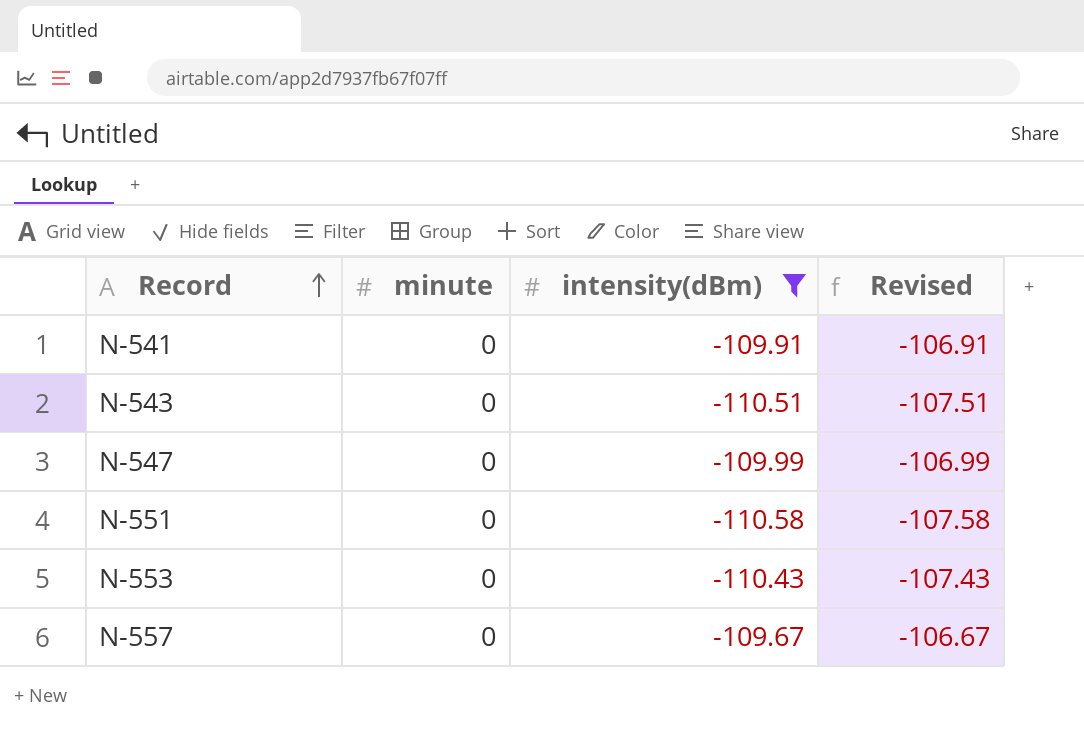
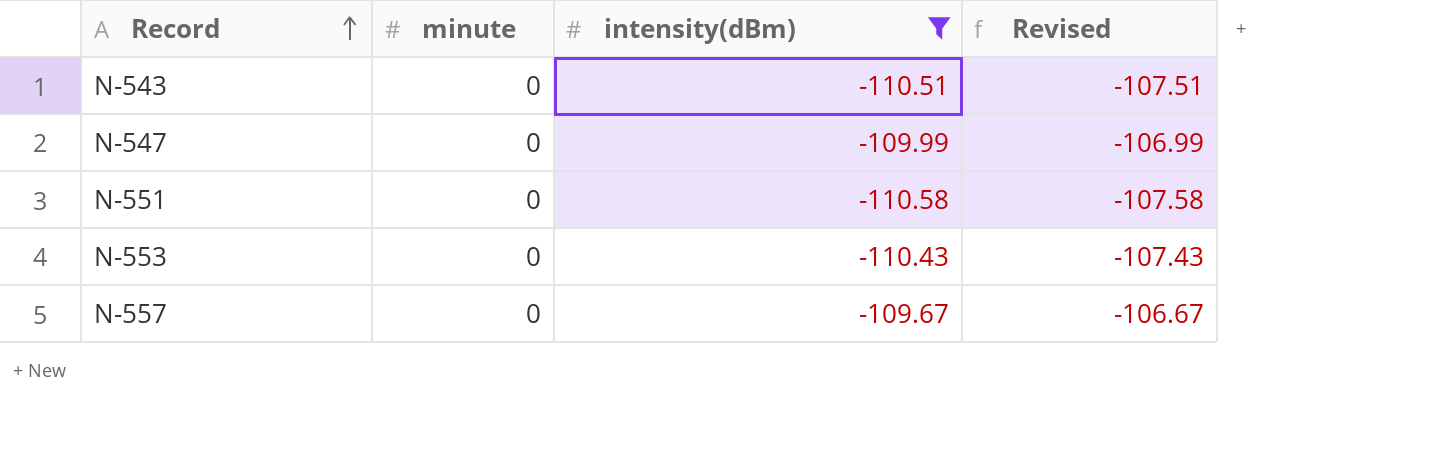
row N-541: 0 | -109.91 | -106.91 -> none

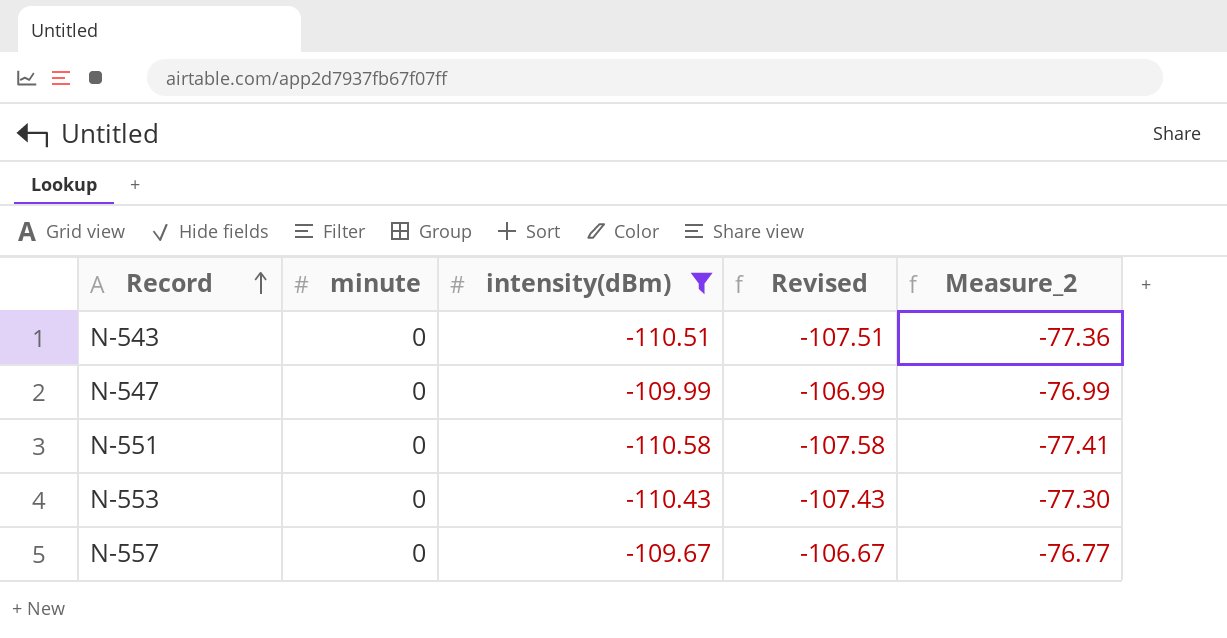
column Measure_2 | formula: none -> [intensity(dBm)] * 0.7

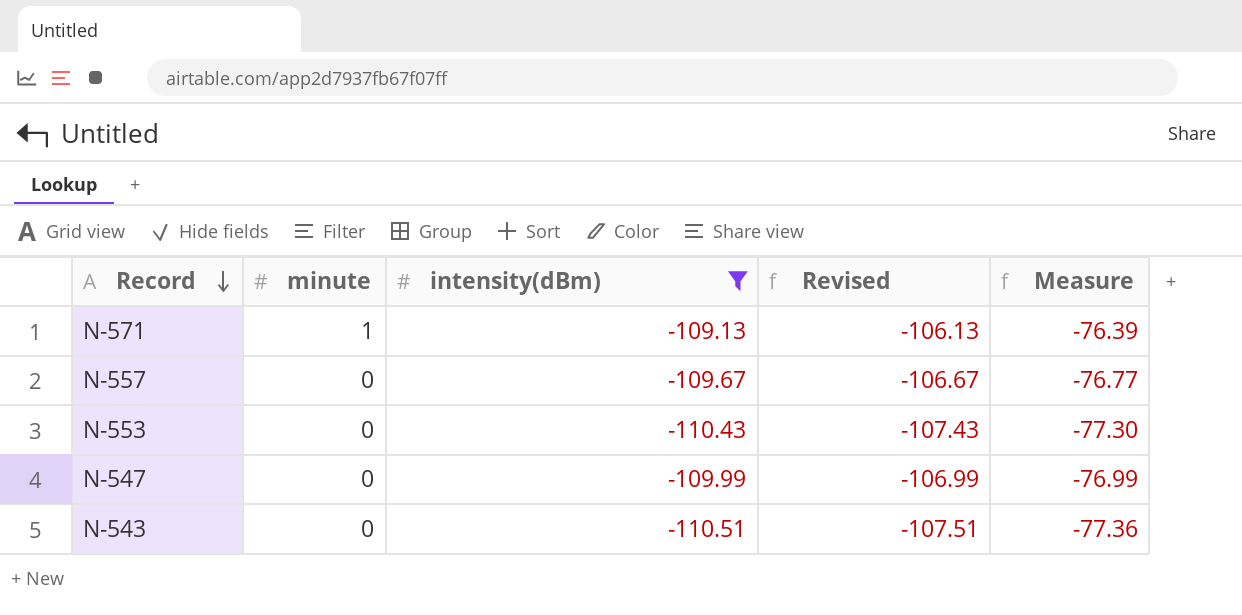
row order: Record ascending -> Record descending
column name: Measure_2 -> Measure
row N-551: 0 | -110.58 | -107.58 | -77.41 -> none
row N-571: none -> 1 | -109.13 | -106.13 | -76.39

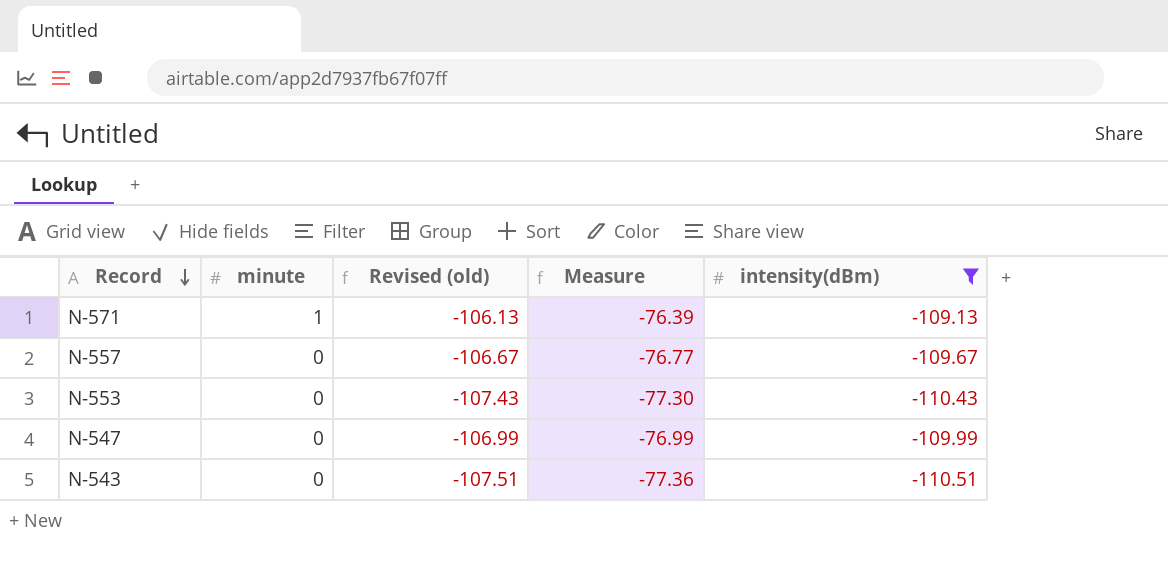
column name: Revised -> Revised (old)
column intensity(dBm) | position: 3 -> 5

